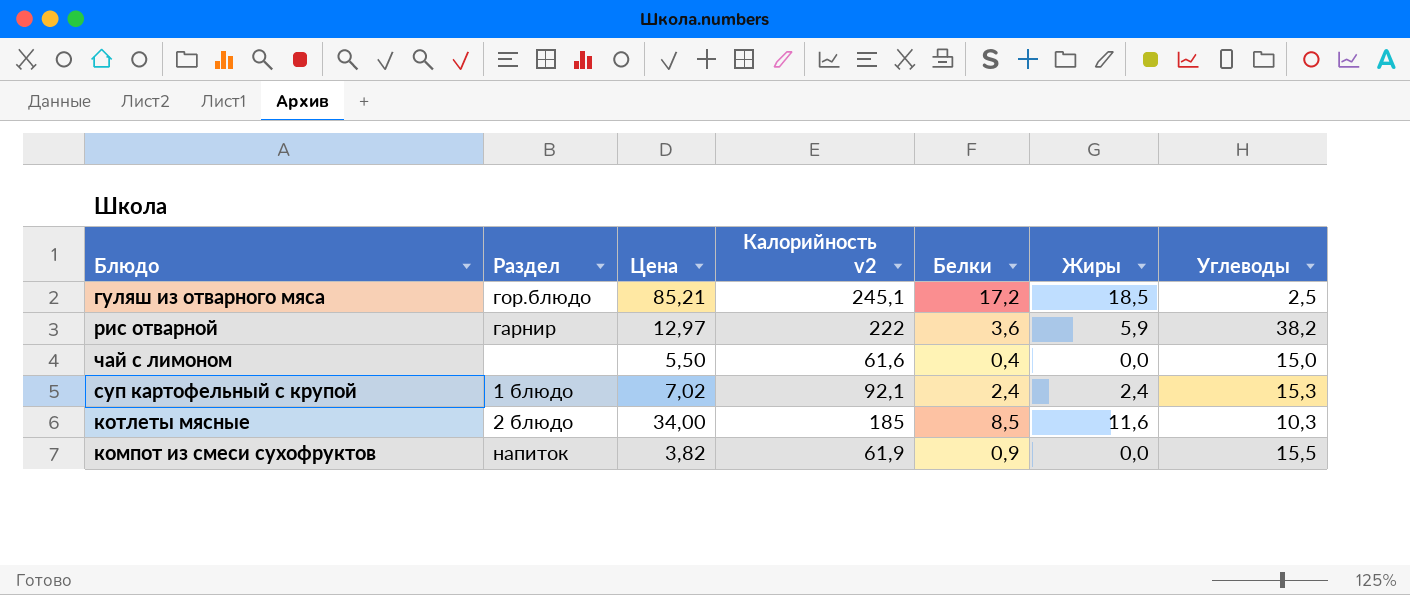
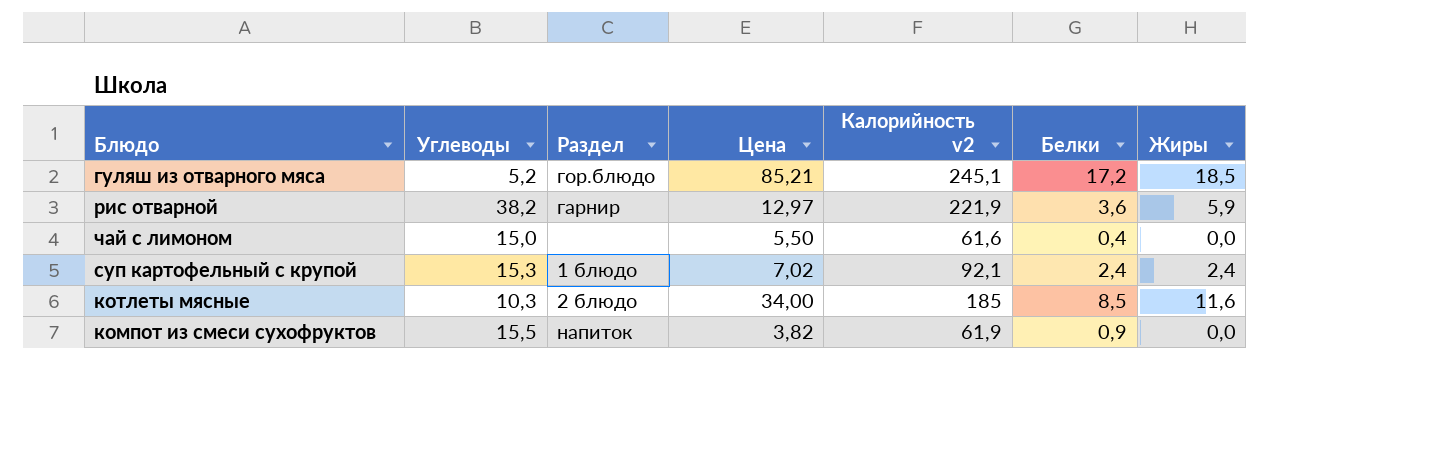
column Углеводы | position: 7 -> 2
гуляш из отварного мяса | Углеводы: 2,5 -> 5,2
рис отварной | Калорийность v2: 222 -> 221,9

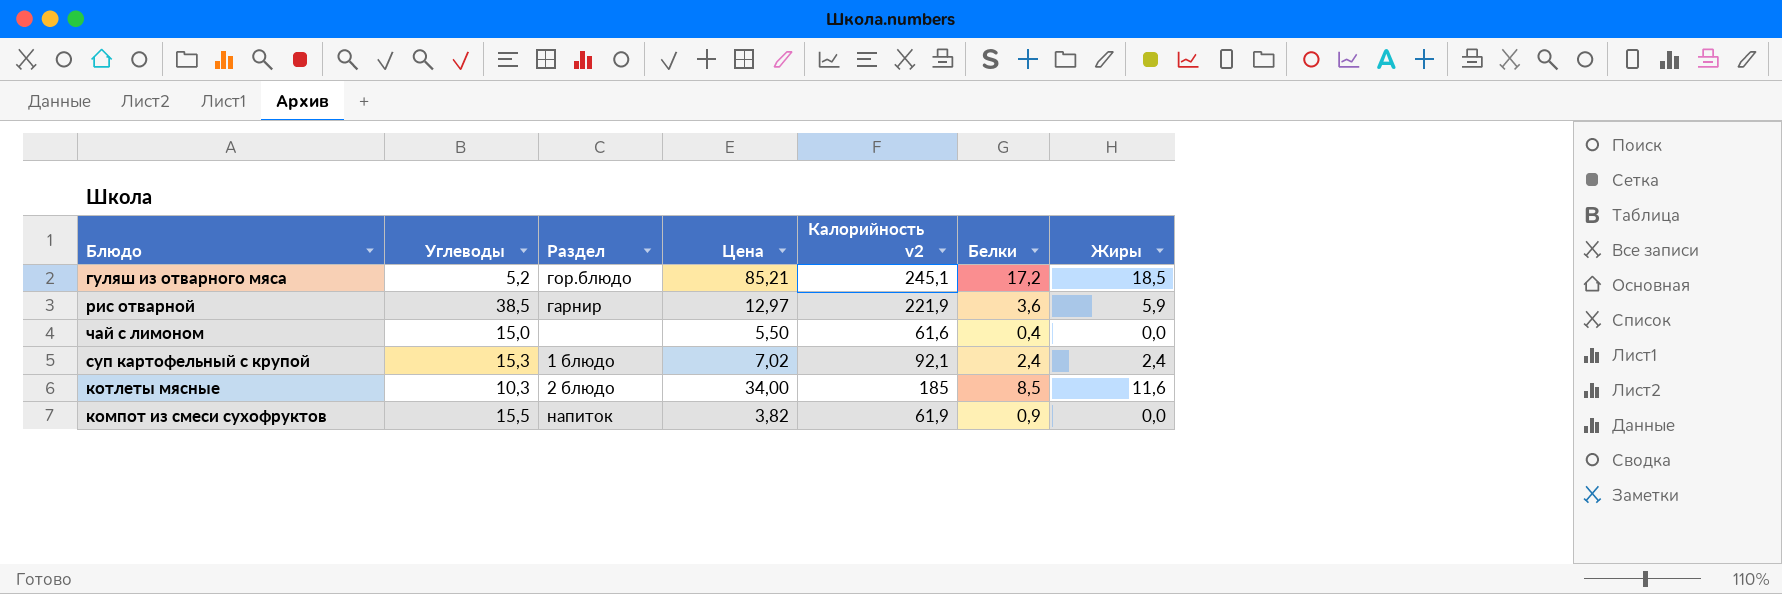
рис отварной | Углеводы: 38,2 -> 38,5

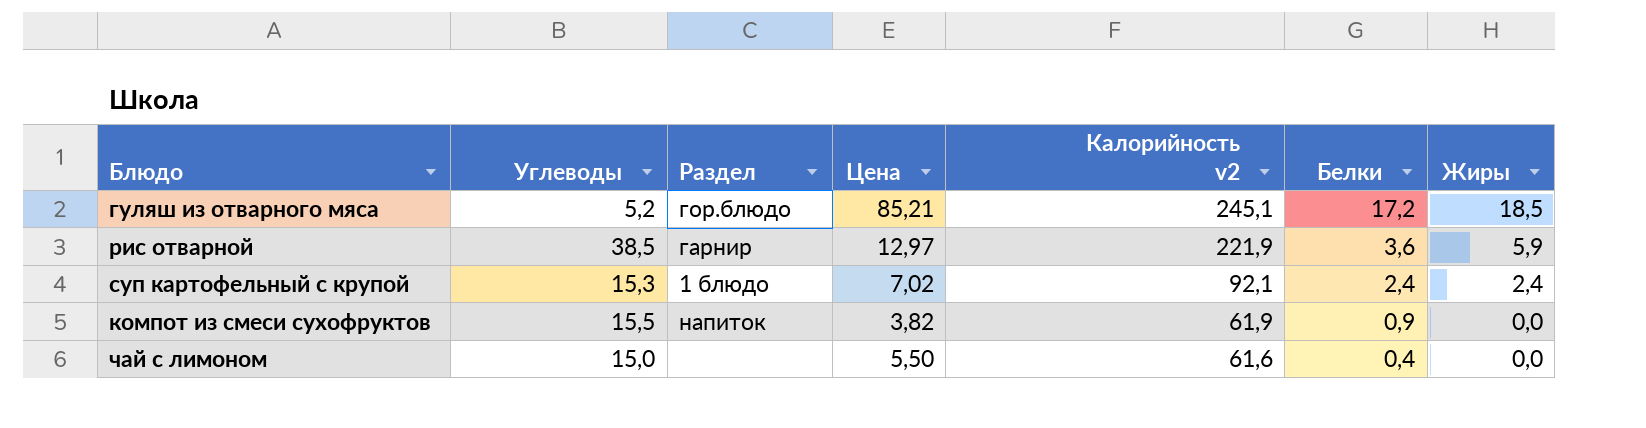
row order: none -> Калорийность v2 descending
row котлеты мясные: 10,3 | 2 блюдо | 34,00 | 185 | 8,5 | 11,6 -> none

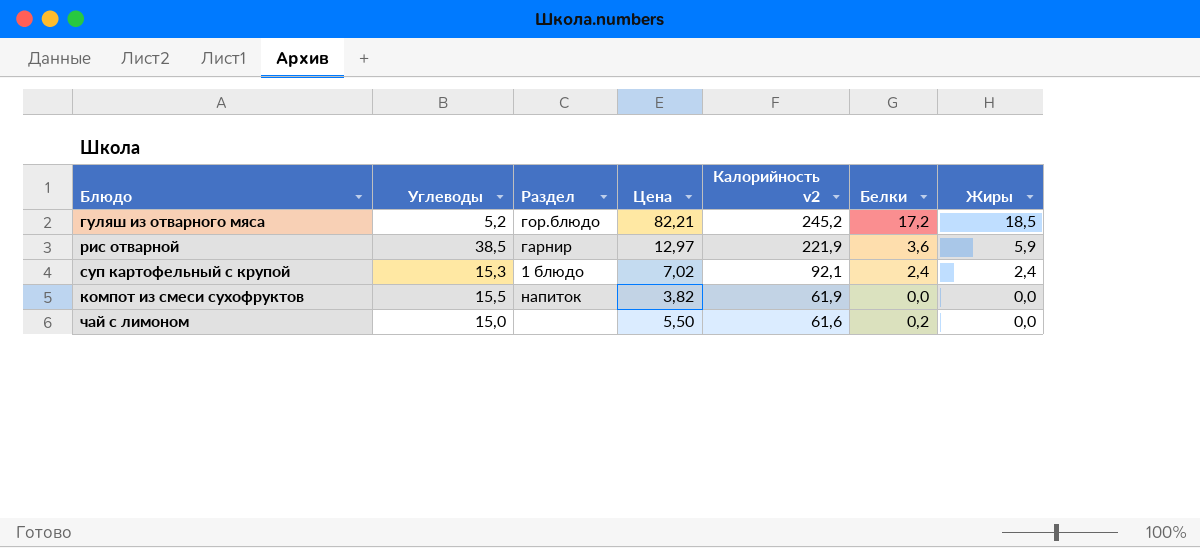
гуляш из отварного мяса | Цена: 85,21 -> 82,21
гуляш из отварного мяса | Калорийность v2: 245,1 -> 245,2
компот из смеси сухофруктов | Белки: 0,9 -> 0,0
чай с лимоном | Белки: 0,4 -> 0,2

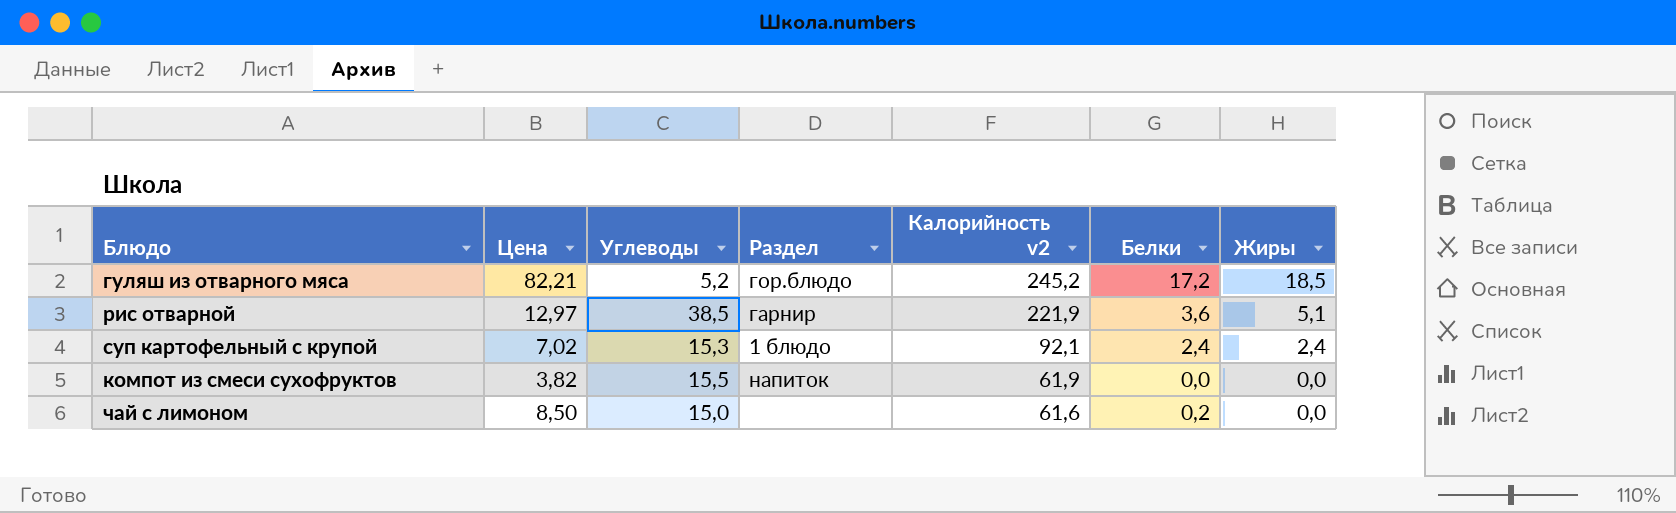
column Цена | position: 4 -> 2
рис отварной | Жиры: 5,9 -> 5,1
чай с лимоном | Цена: 5,50 -> 8,50

